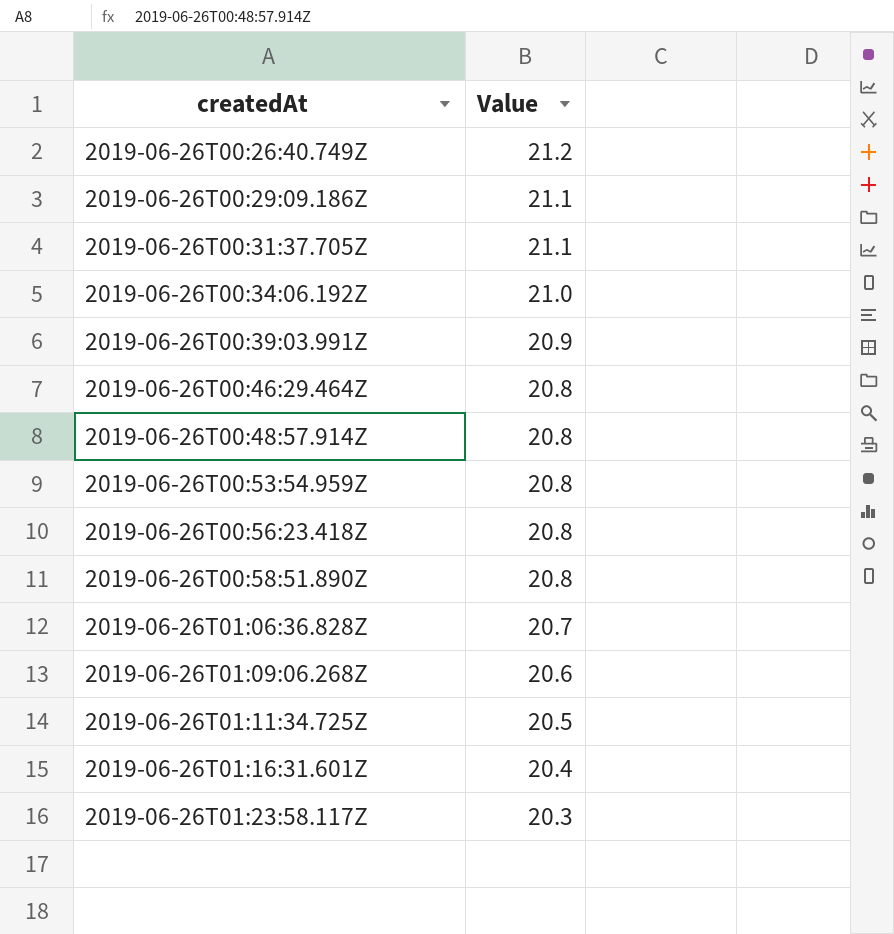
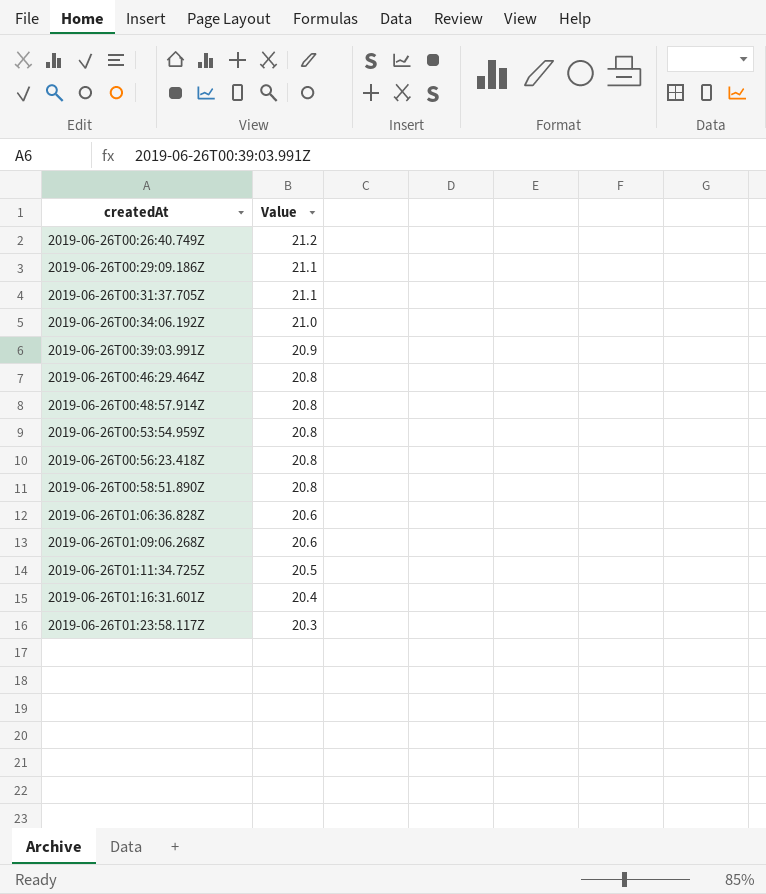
2019-06-26T01:06:36.828Z | Value: 20.7 -> 20.6

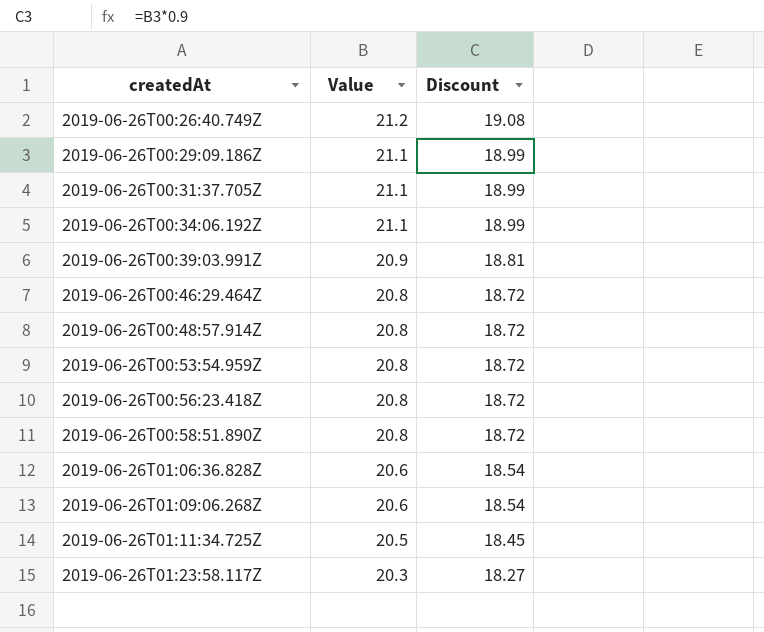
column Discount | formula: none -> [Value] * 0.9
row 2019-06-26T01:16:31.601Z: 20.4 -> none
2019-06-26T00:34:06.192Z | Value: 21.0 -> 21.1

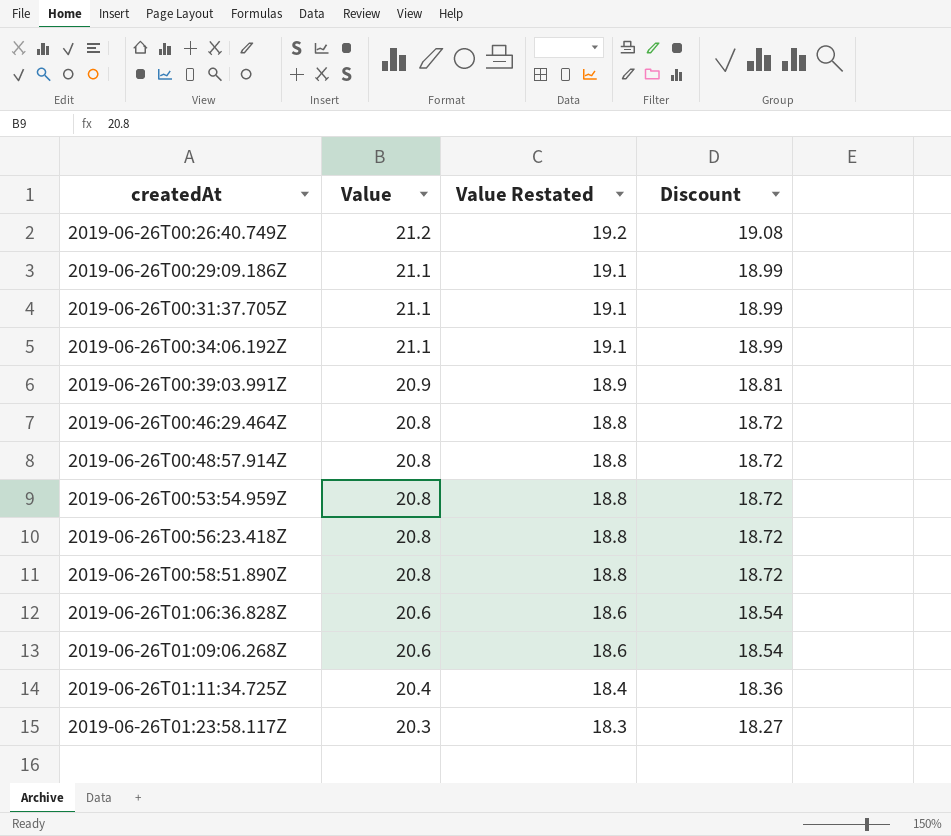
column Value Restated | formula: none -> [Value] - 2
2019-06-26T01:11:34.725Z | Value: 20.5 -> 20.4
2019-06-26T01:11:34.725Z | Discount: 18.45 -> 18.36

